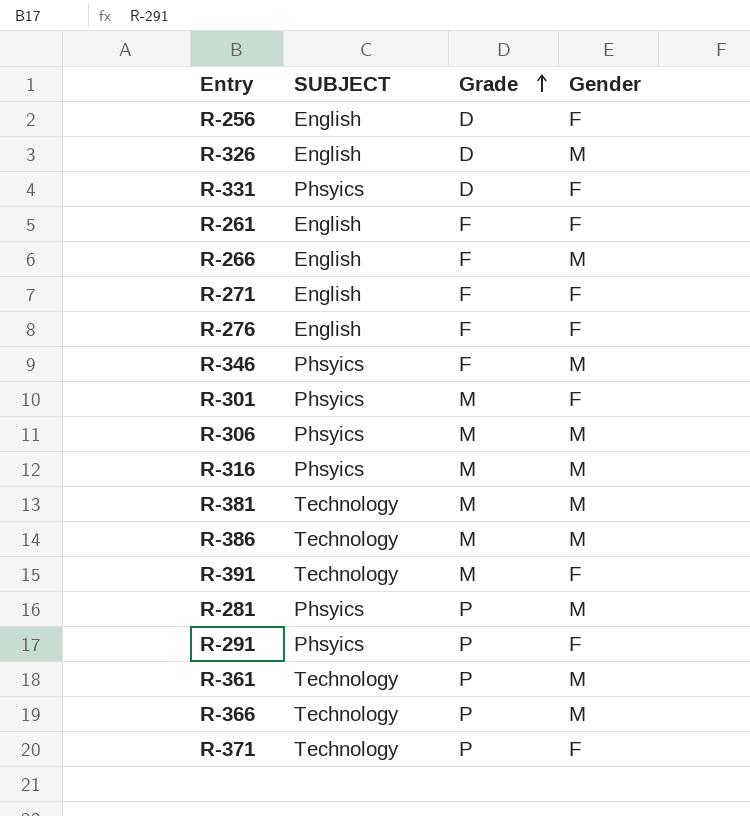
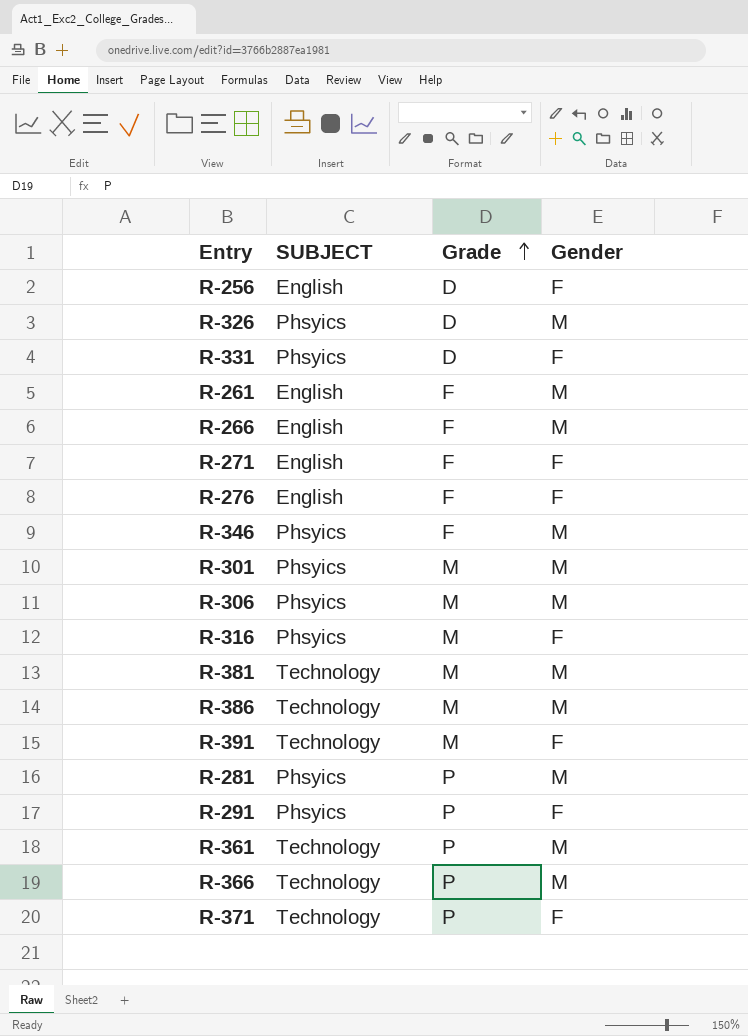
R-326 | SUBJECT: English -> Phsyics
R-261 | Gender: F -> M
R-301 | Gender: F -> M
R-316 | Gender: M -> F

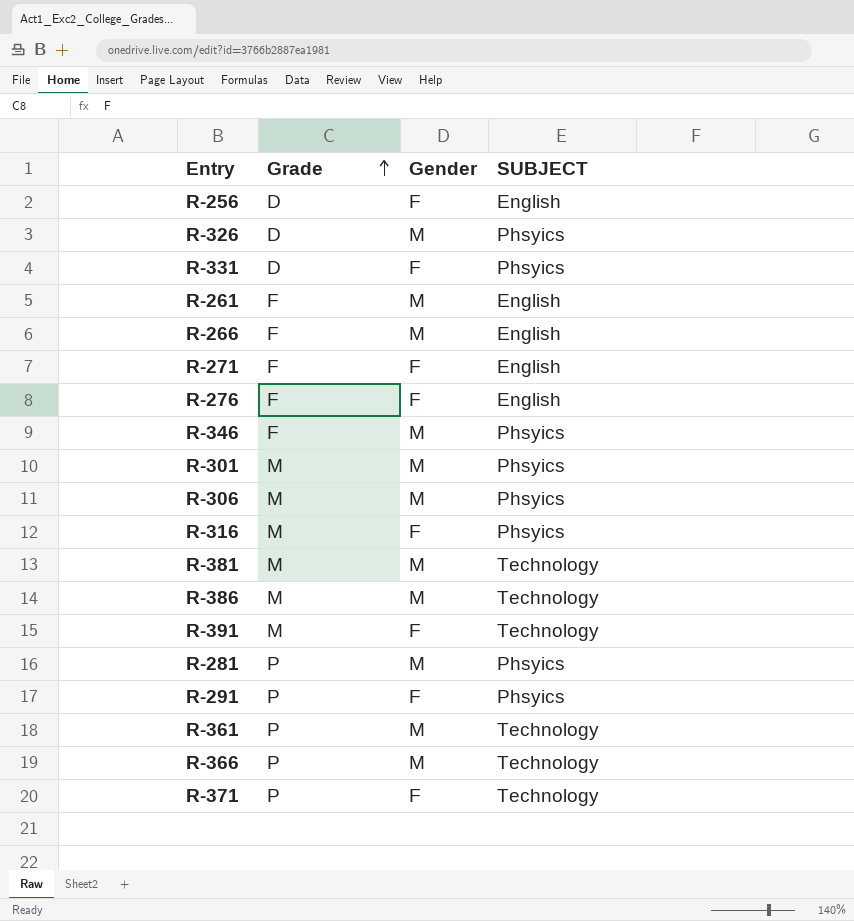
column SUBJECT | position: 2 -> 4

